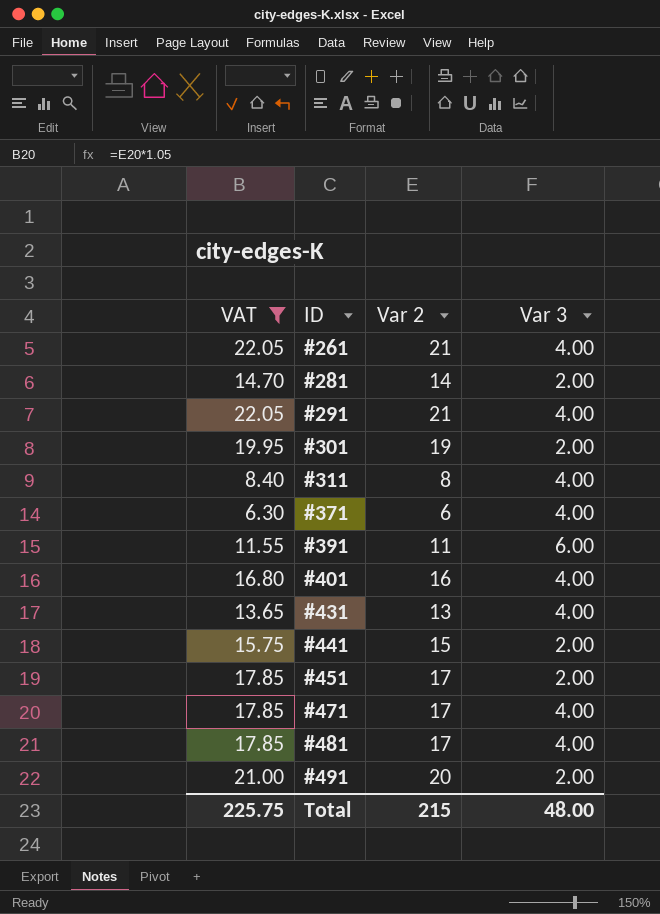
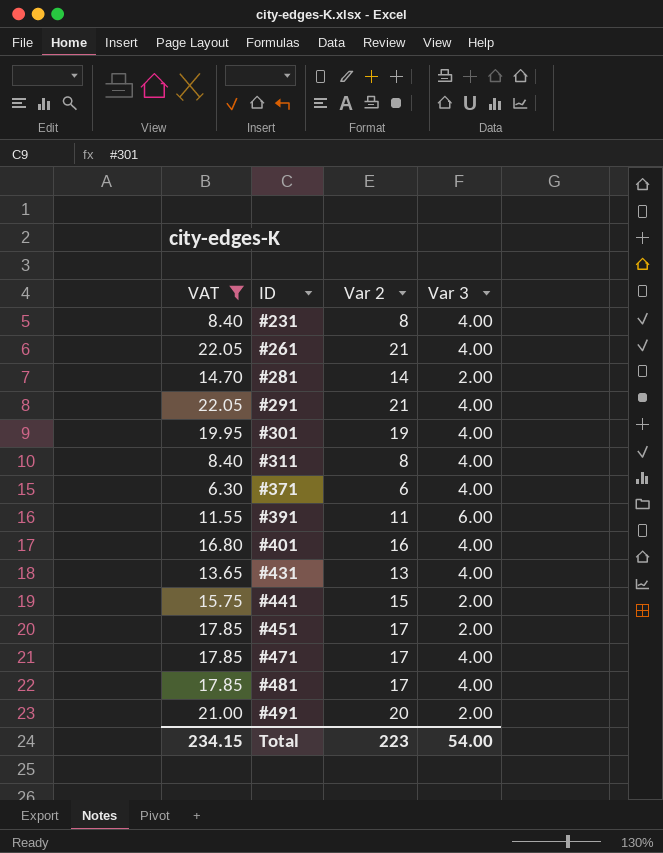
row #231: none -> 8.40 | 8 | 4.00
#301 | Var 3: 2.00 -> 4.00
Total | VAT: 225.75 -> 234.15
Total | Var 2: 215 -> 223
Total | Var 3: 48.00 -> 54.00

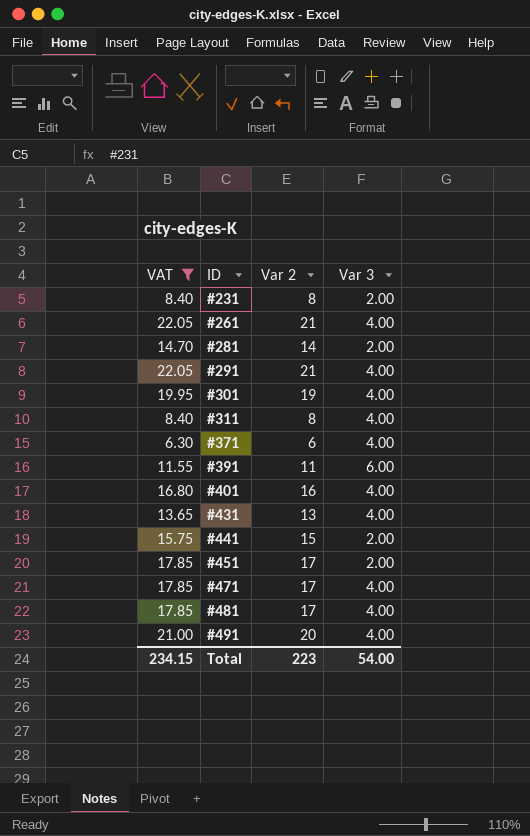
#231 | Var 3: 4.00 -> 2.00
#491 | Var 3: 2.00 -> 4.00

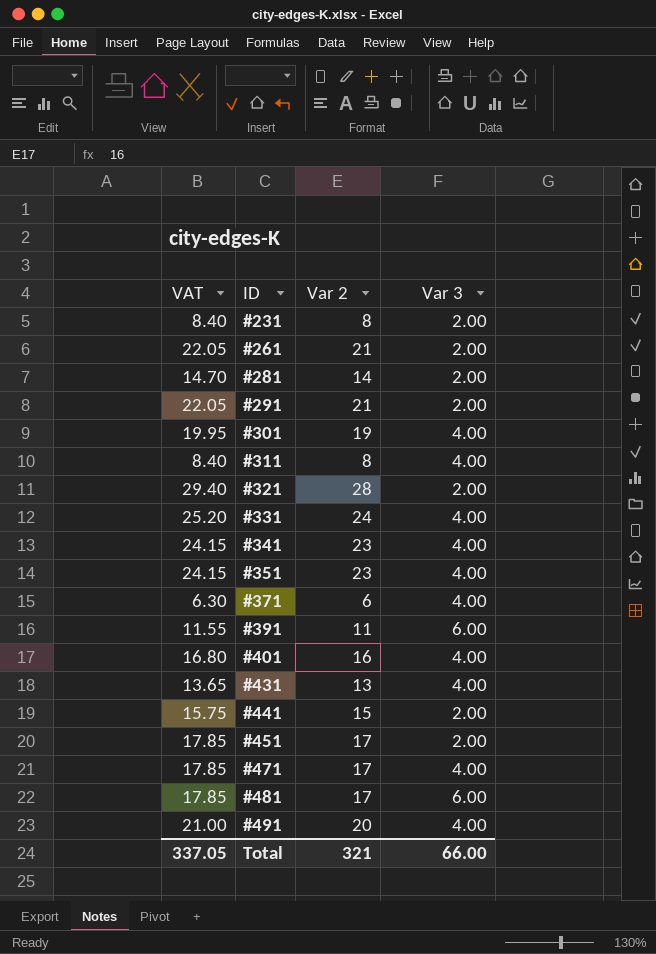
filter: VAT <= 22.05 -> none
#261 | Var 3: 4.00 -> 2.00
#291 | Var 3: 4.00 -> 2.00
#481 | Var 3: 4.00 -> 6.00
Total | VAT: 234.15 -> 337.05
Total | Var 2: 223 -> 321
Total | Var 3: 54.00 -> 66.00

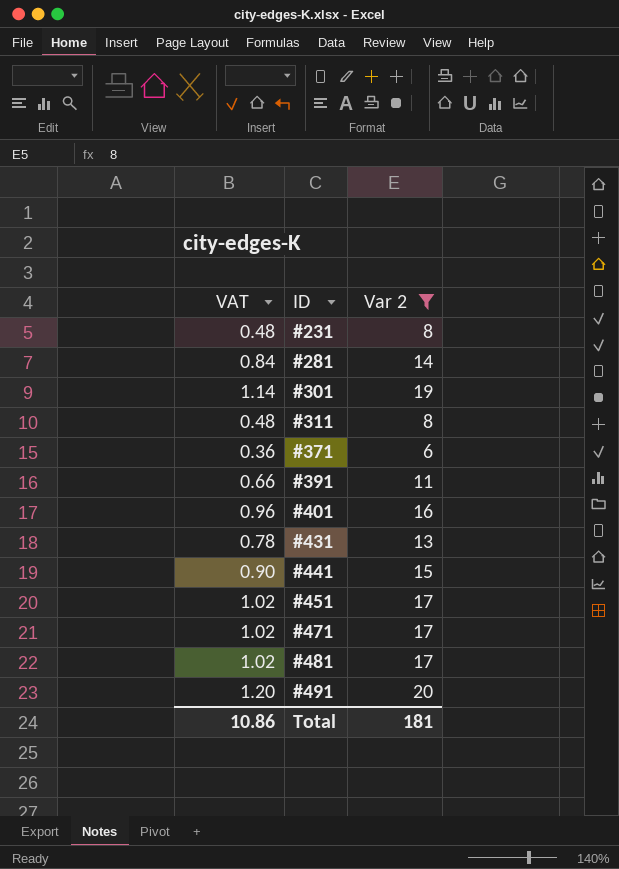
filter: none -> Var 2 <= 20
column Var 3 | position: 4 -> none
column VAT | formula: [Var 2] * 1.05 -> [Var 2] * 0.06
Total | VAT: 337.05 -> 10.86
Total | Var 2: 321 -> 181

